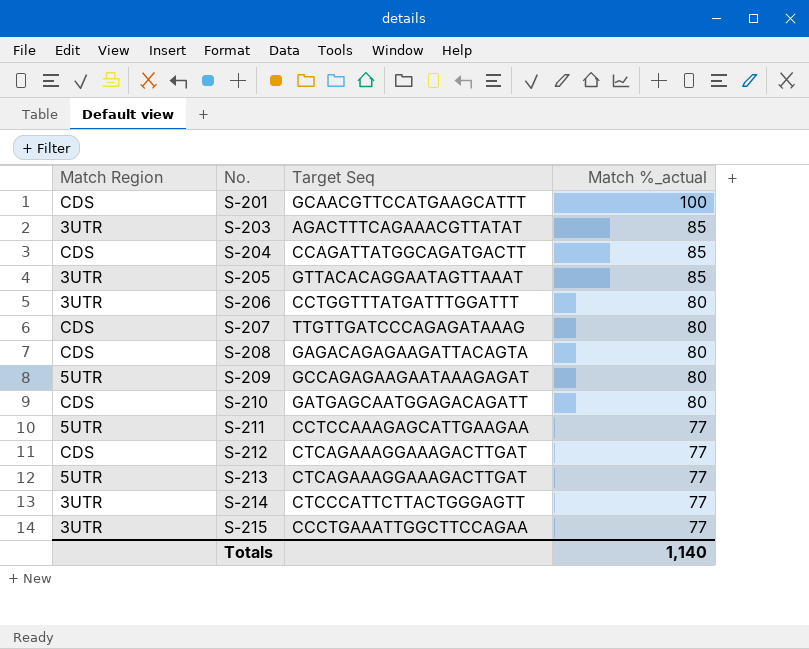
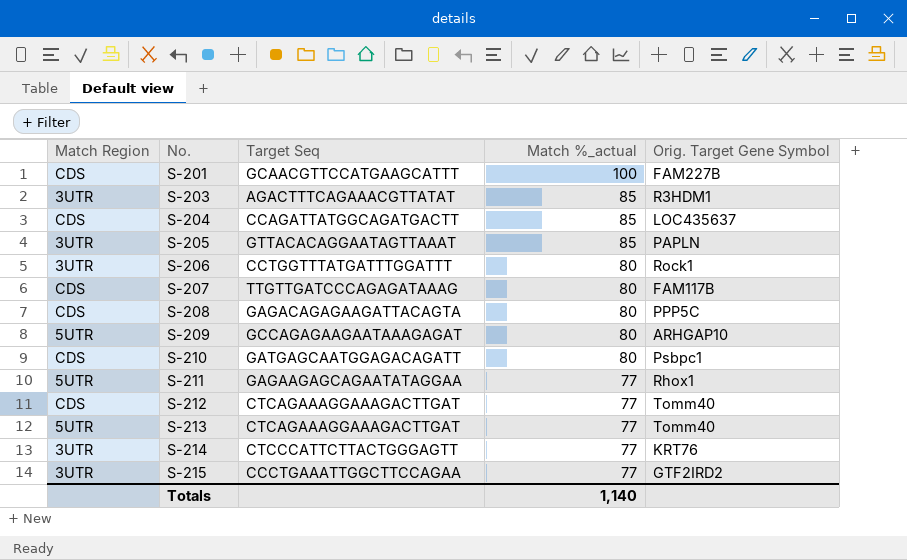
column Orig. Target Gene Symbol | position: none -> 5
S-211 | Target Seq: CCTCCAAAGAGCATTGAAGAA -> GAGAAGAGCAGAATATAGGAA

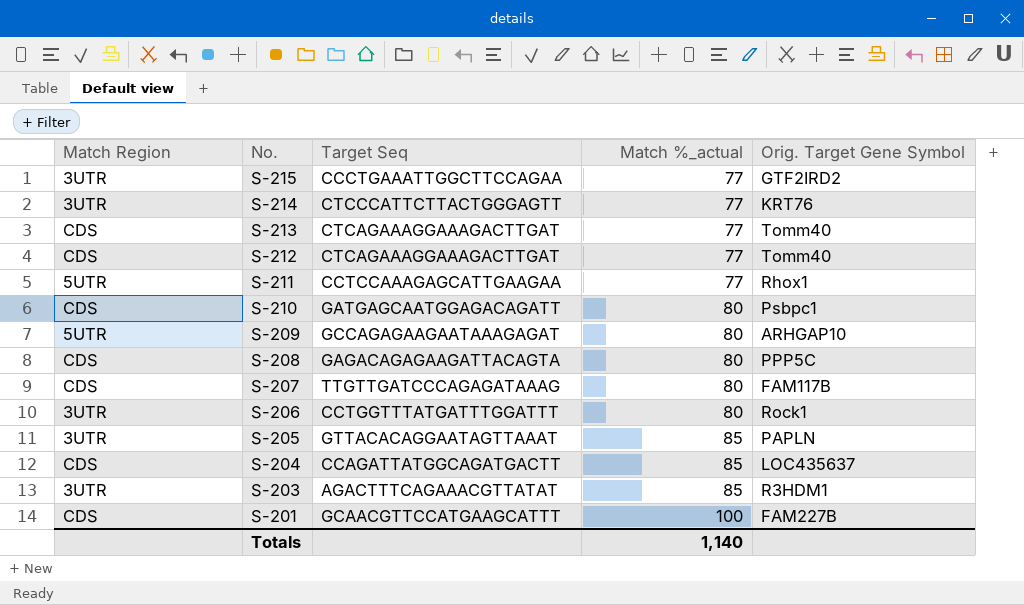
row order: No. ascending -> No. descending
S-213 | Match Region: 5UTR -> CDS
S-211 | Target Seq: GAGAAGAGCAGAATATAGGAA -> CCTCCAAAGAGCATTGAAGAA

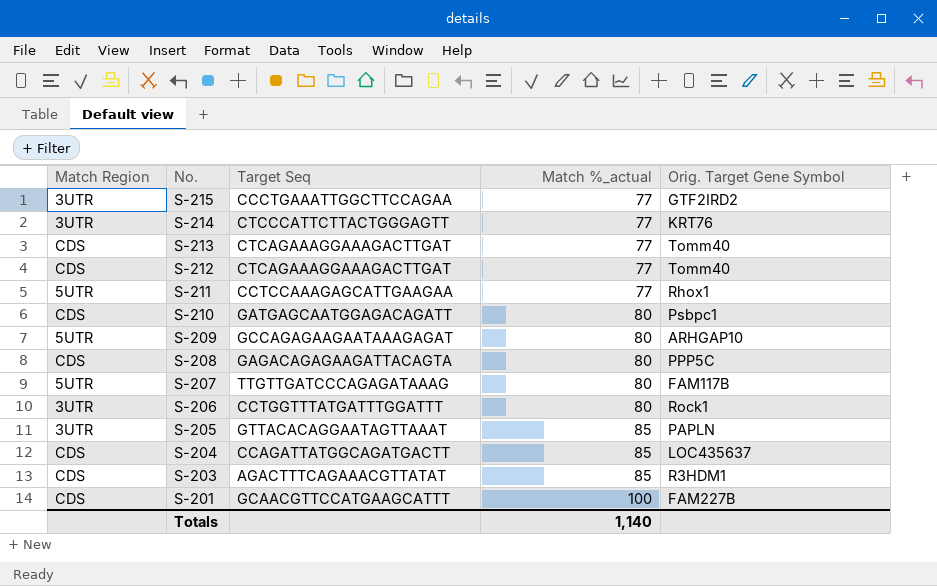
S-207 | Match Region: CDS -> 5UTR
S-203 | Match Region: 3UTR -> CDS

